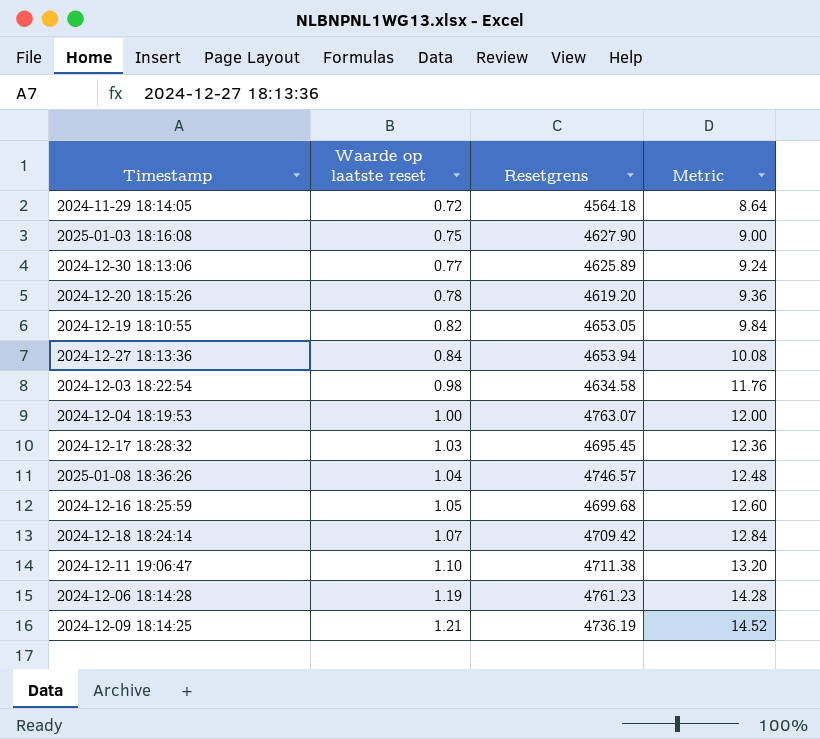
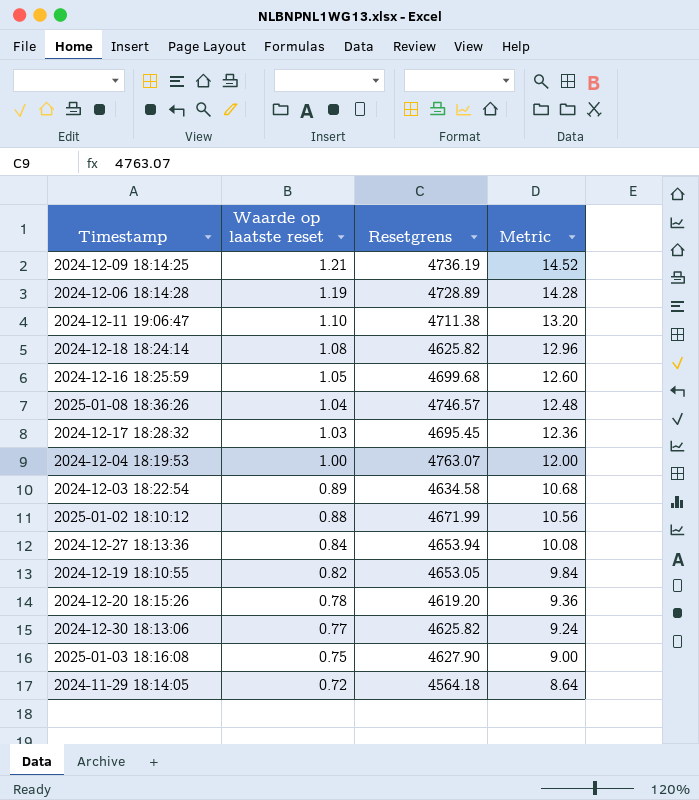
row order: Waarde op laatste reset ascending -> Waarde op laatste reset descending
2024-12-06 18:14:28 | Resetgrens: 4761.23 -> 4728.89
2024-12-18 18:24:14 | Waarde op laatste reset: 1.07 -> 1.08
2024-12-18 18:24:14 | Resetgrens: 4709.42 -> 4625.82
2024-12-18 18:24:14 | Metric: 12.84 -> 12.96
2024-12-03 18:22:54 | Waarde op laatste reset: 0.98 -> 0.89
2024-12-03 18:22:54 | Metric: 11.76 -> 10.68
row 2025-01-02 18:10:12: none -> 0.88 | 4671.99 | 10.56
2024-12-30 18:13:06 | Resetgrens: 4625.89 -> 4625.82

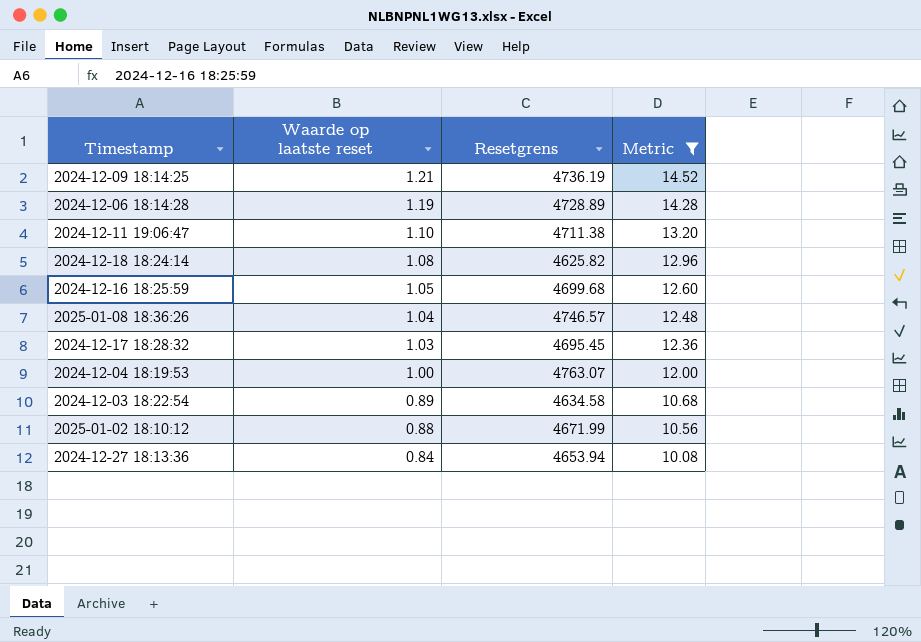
filter: none -> Metric >= 10.08

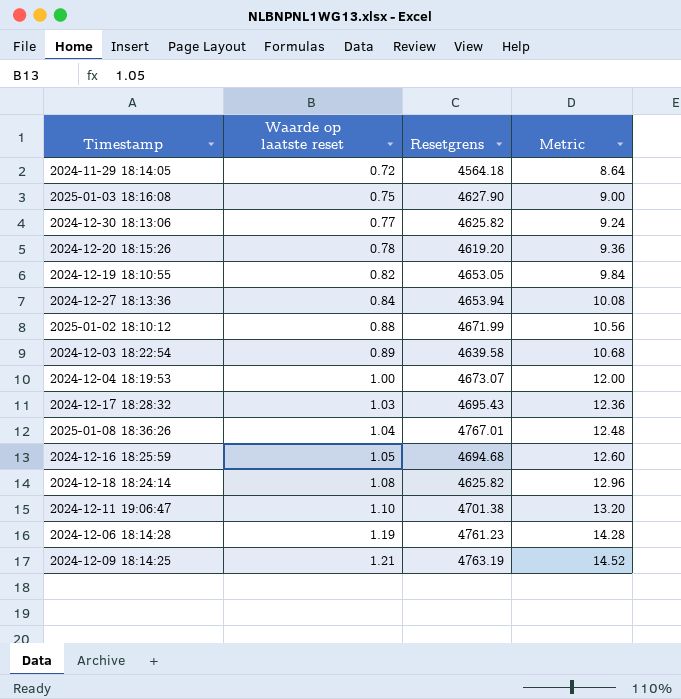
filter: Metric >= 10.08 -> none
row order: Waarde op laatste reset descending -> Waarde op laatste reset ascending
2024-12-03 18:22:54 | Resetgrens: 4634.58 -> 4639.58
2024-12-04 18:19:53 | Resetgrens: 4763.07 -> 4673.07
2024-12-17 18:28:32 | Resetgrens: 4695.45 -> 4695.43
2025-01-08 18:36:26 | Resetgrens: 4746.57 -> 4767.01
2024-12-16 18:25:59 | Resetgrens: 4699.68 -> 4694.68
2024-12-11 19:06:47 | Resetgrens: 4711.38 -> 4701.38
2024-12-06 18:14:28 | Resetgrens: 4728.89 -> 4761.23
2024-12-09 18:14:25 | Resetgrens: 4736.19 -> 4763.19

